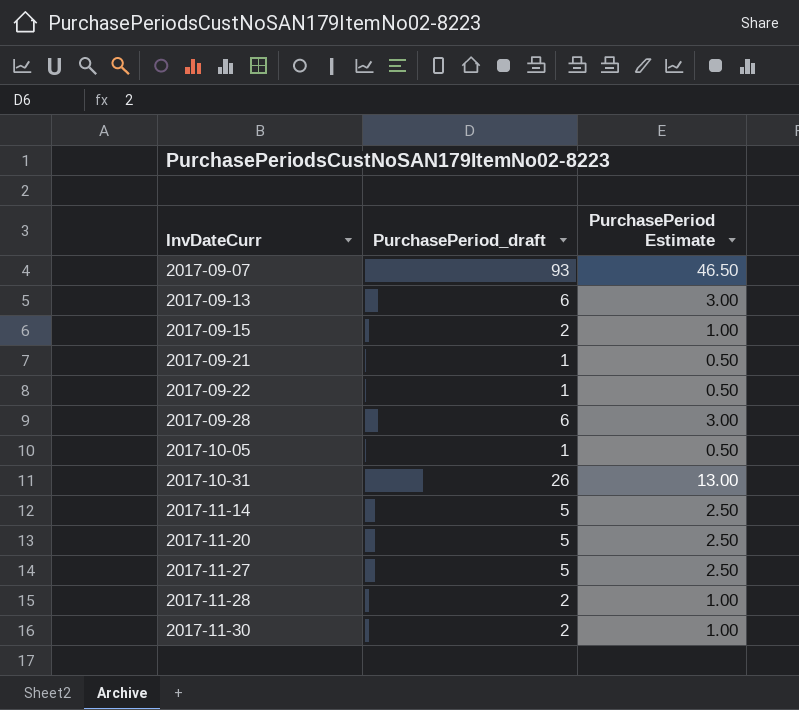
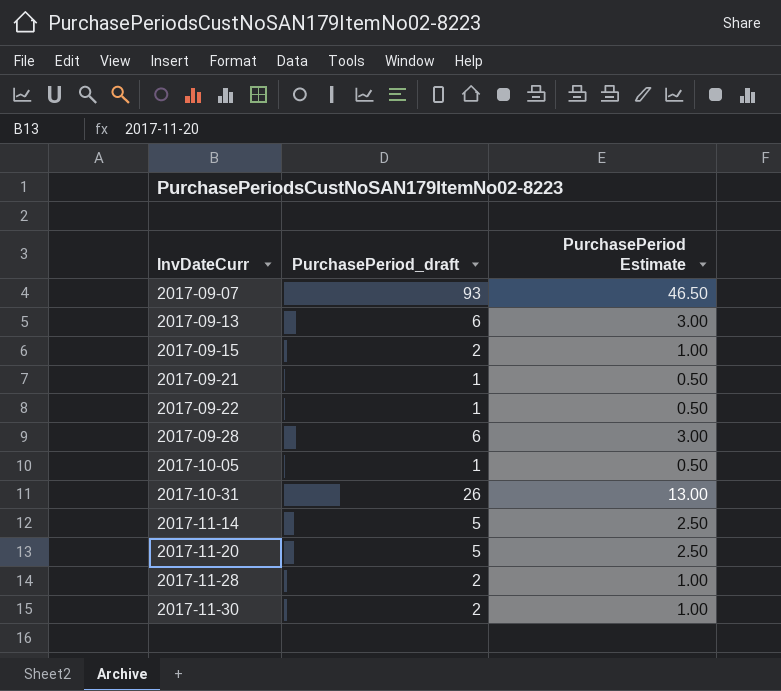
row 2017-11-27: 5 | 2.50 -> none

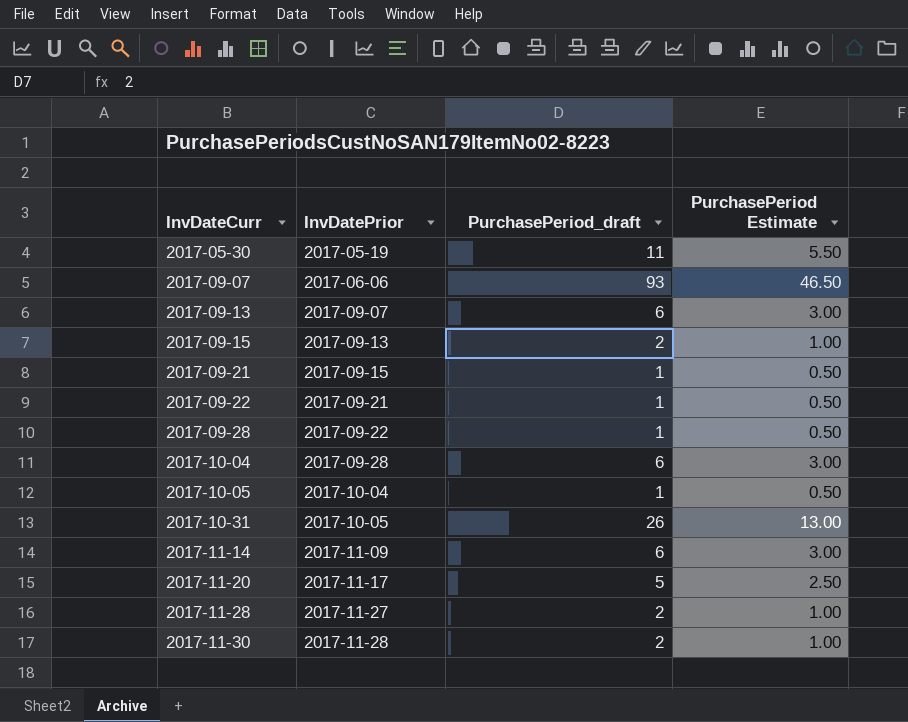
column InvDatePrior | position: none -> 2
row 2017-05-30: none -> 2017-05-19 | 11 | 5.50
2017-09-28 | PurchasePeriod_draft: 6 -> 1
2017-09-28 | PurchasePeriod Estimate: 3.00 -> 0.50
row 2017-10-04: none -> 2017-09-28 | 6 | 3.00
2017-11-14 | PurchasePeriod_draft: 5 -> 6
2017-11-14 | PurchasePeriod Estimate: 2.50 -> 3.00

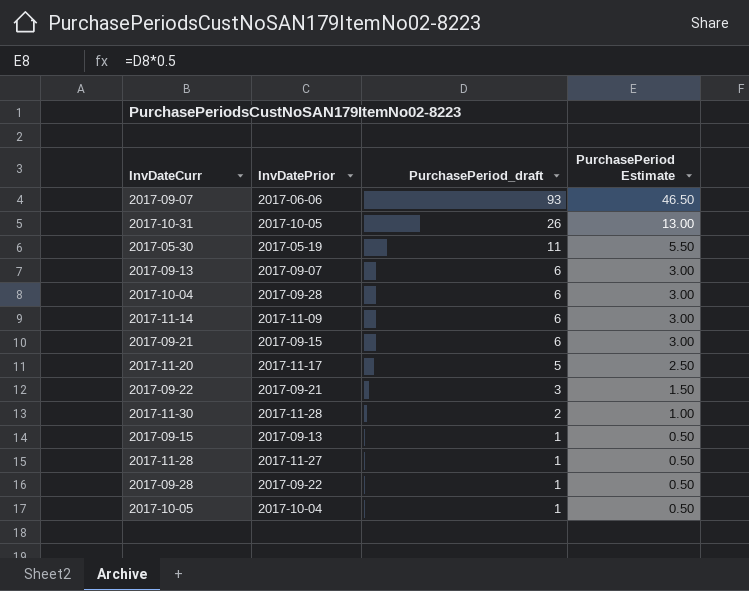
row order: InvDateCurr ascending -> PurchasePeriod_draft descending
2017-09-21 | PurchasePeriod_draft: 1 -> 6
2017-09-21 | PurchasePeriod Estimate: 0.50 -> 3.00
2017-09-22 | PurchasePeriod_draft: 1 -> 3
2017-09-22 | PurchasePeriod Estimate: 0.50 -> 1.50
2017-09-15 | PurchasePeriod_draft: 2 -> 1
2017-09-15 | PurchasePeriod Estimate: 1.00 -> 0.50
2017-11-28 | PurchasePeriod_draft: 2 -> 1
2017-11-28 | PurchasePeriod Estimate: 1.00 -> 0.50

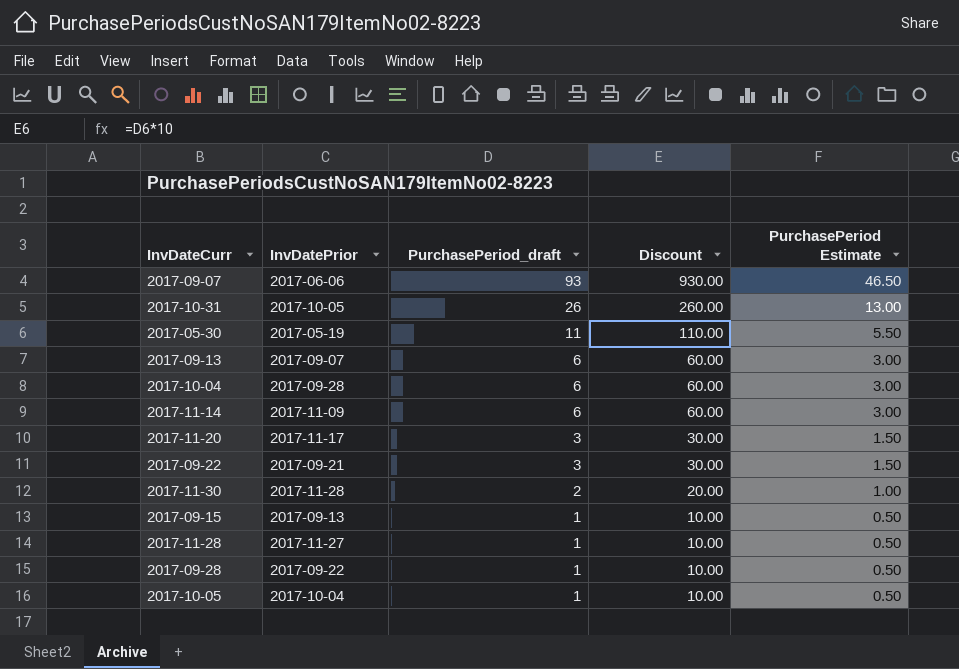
column Discount | formula: none -> [PurchasePeriod_draft] * 10
row 2017-09-21: 2017-09-15 | 6 | 3.00 -> none
2017-11-20 | PurchasePeriod_draft: 5 -> 3
2017-11-20 | PurchasePeriod Estimate: 2.50 -> 1.50

